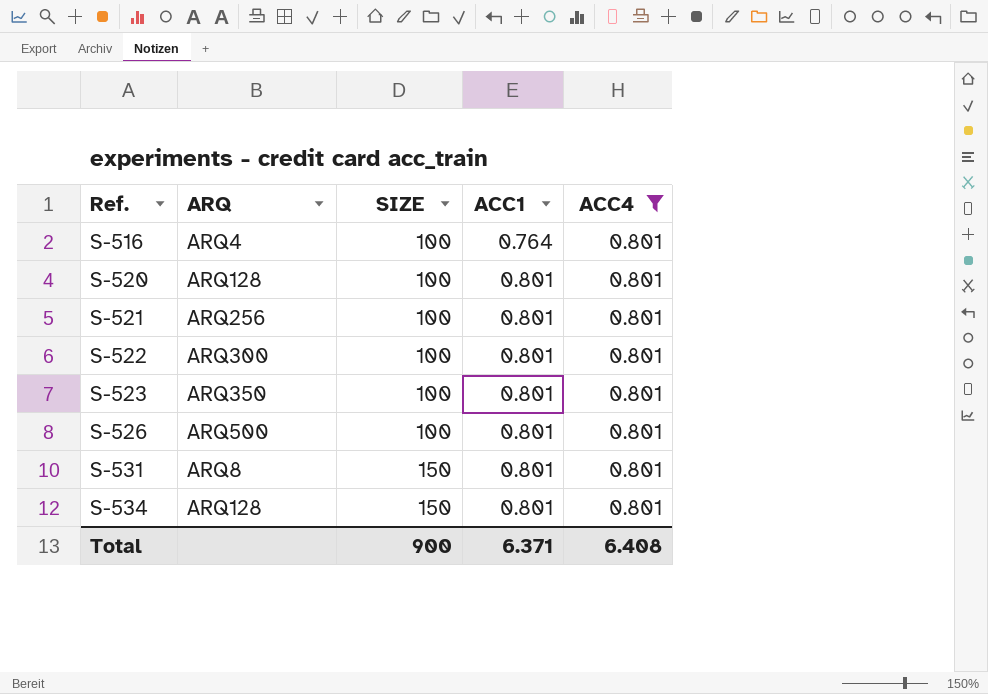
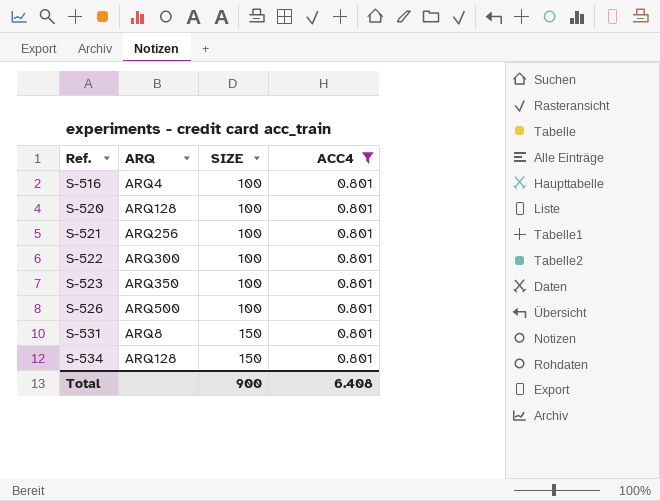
column ACC1 | position: 4 -> none

